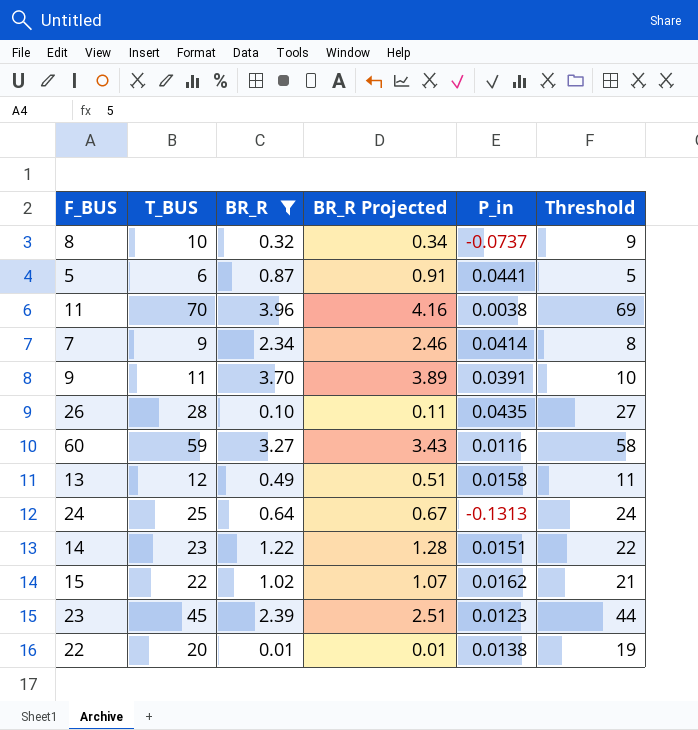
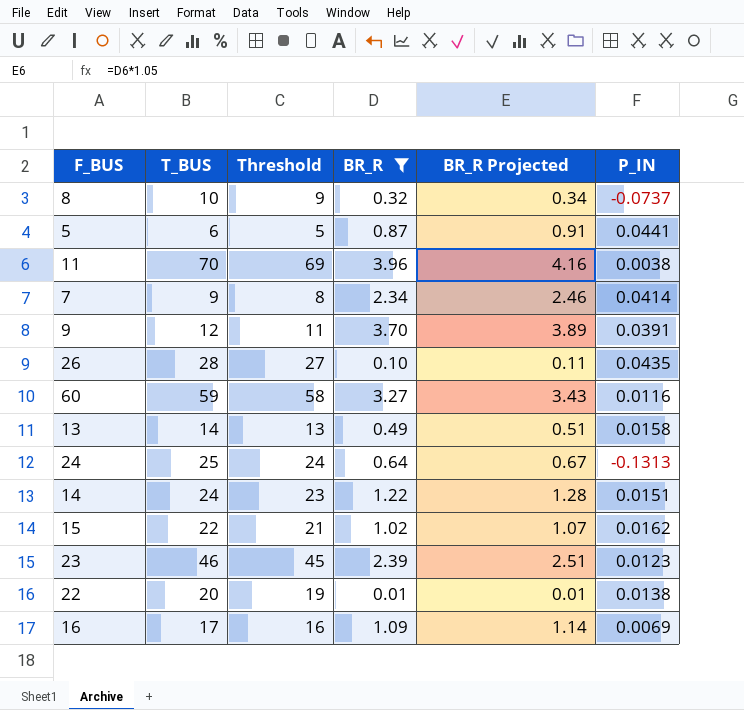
column Threshold | position: 6 -> 3
column name: P_in -> P_IN
9 | T_BUS: 11 -> 12
9 | Threshold: 10 -> 11
13 | T_BUS: 12 -> 14
13 | Threshold: 11 -> 13
14 | T_BUS: 23 -> 24
14 | Threshold: 22 -> 23
23 | T_BUS: 45 -> 46
23 | Threshold: 44 -> 45
row 16: none -> 17 | 16 | 1.09 | 1.14 | 0.0069

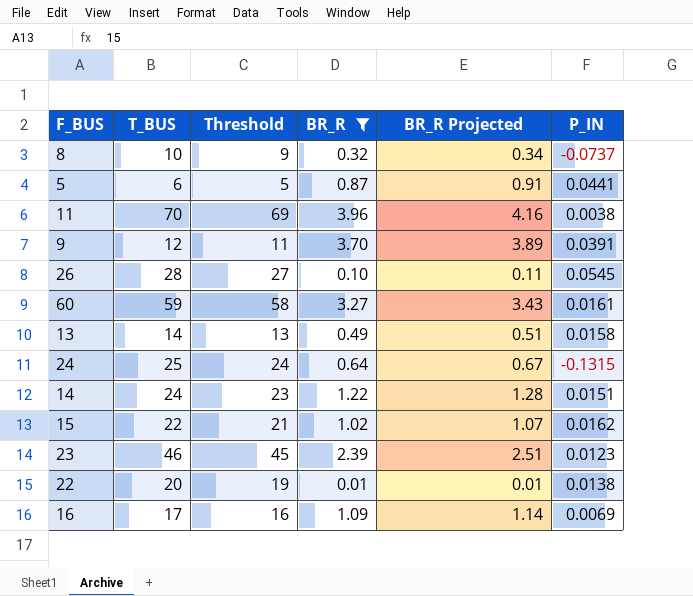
row 7: 9 | 8 | 2.34 | 2.46 | 0.0414 -> none
26 | P_IN: 0.0435 -> 0.0545
60 | P_IN: 0.0116 -> 0.0161
24 | P_IN: -0.1313 -> -0.1315

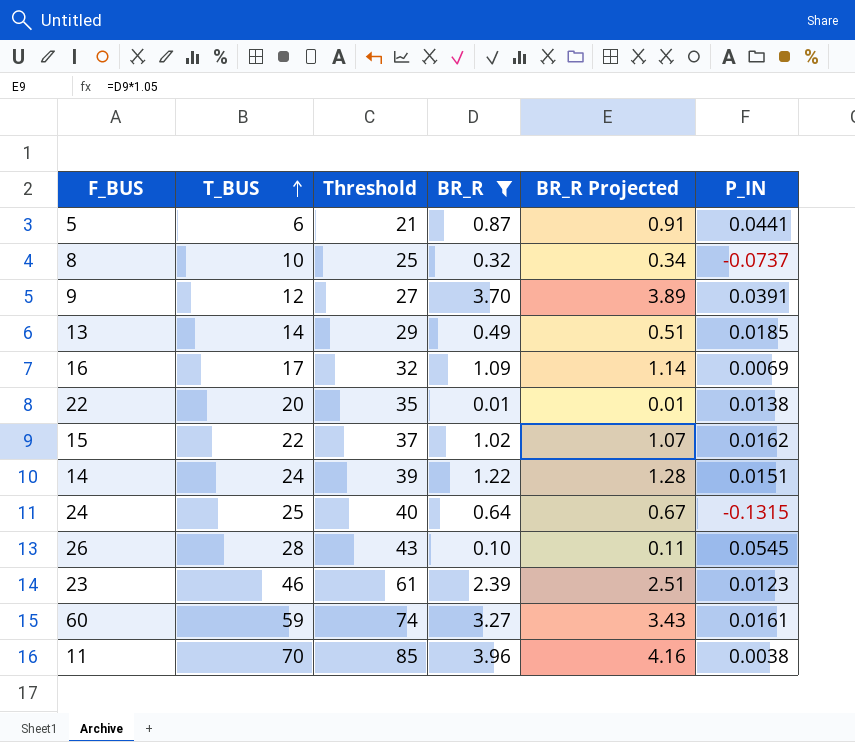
row order: none -> T_BUS ascending
column Threshold | formula: [T_BUS] - 1 -> [T_BUS] + 15
13 | P_IN: 0.0158 -> 0.0185

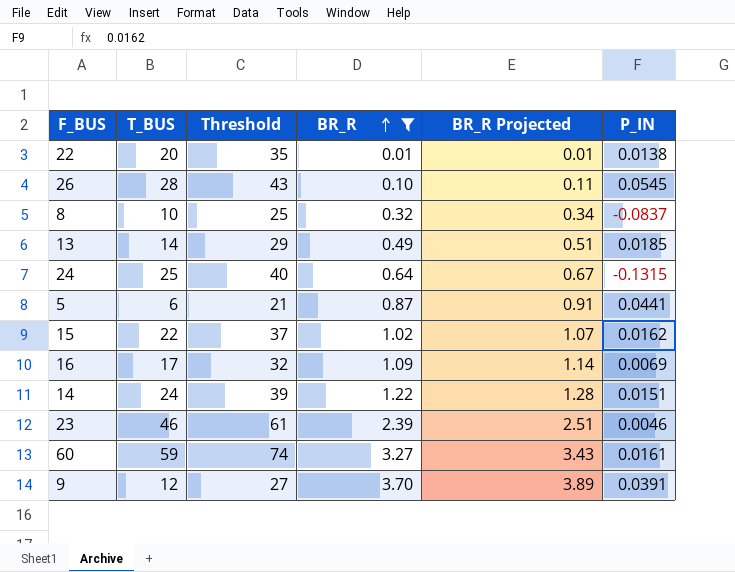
row order: T_BUS ascending -> BR_R ascending
row 11: 70 | 85 | 3.96 | 4.16 | 0.0038 -> none
8 | P_IN: -0.0737 -> -0.0837
23 | P_IN: 0.0123 -> 0.0046

